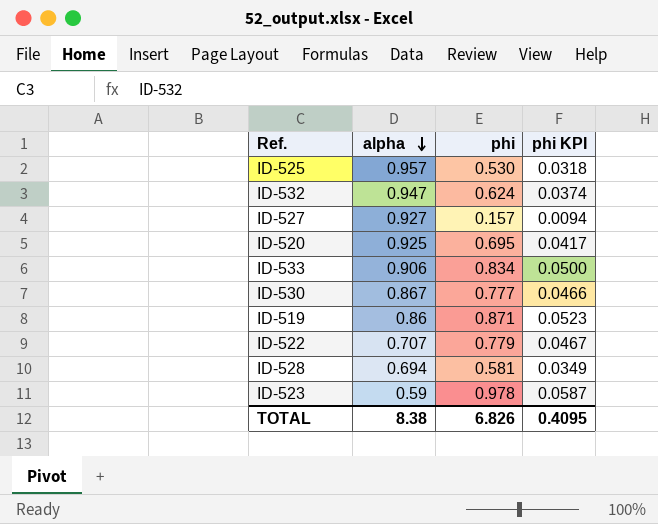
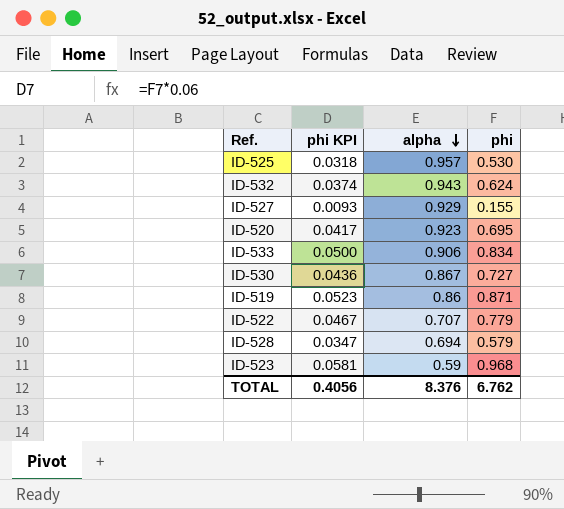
column phi KPI | position: 4 -> 2
ID-532 | alpha: 0.947 -> 0.943
ID-527 | phi KPI: 0.0094 -> 0.0093
ID-527 | alpha: 0.927 -> 0.929
ID-527 | phi: 0.157 -> 0.155
ID-520 | alpha: 0.925 -> 0.923
ID-530 | phi KPI: 0.0466 -> 0.0436
ID-530 | phi: 0.777 -> 0.727
ID-528 | phi KPI: 0.0349 -> 0.0347
ID-528 | phi: 0.581 -> 0.579
ID-523 | phi KPI: 0.0587 -> 0.0581
ID-523 | phi: 0.978 -> 0.968
TOTAL | phi KPI: 0.4095 -> 0.4056
TOTAL | alpha: 8.38 -> 8.376
TOTAL | phi: 6.826 -> 6.762

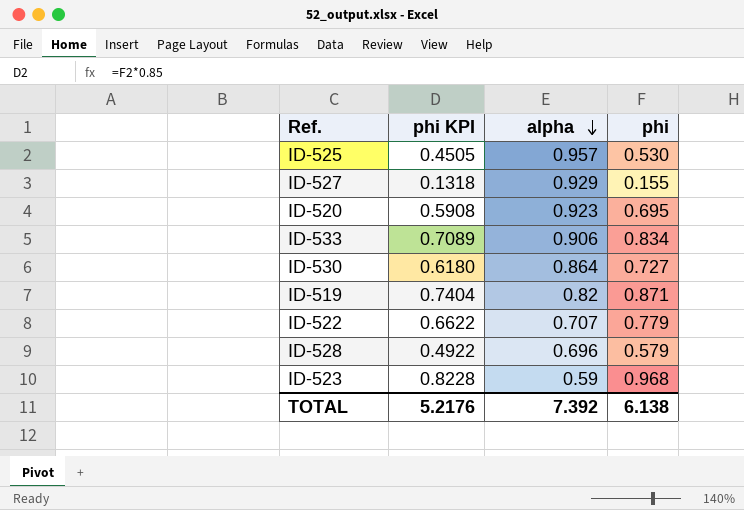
column phi KPI | formula: [phi] * 0.06 -> [phi] * 0.85
row ID-532: 0.0374 | 0.943 | 0.624 -> none
ID-530 | alpha: 0.867 -> 0.864
ID-519 | alpha: 0.86 -> 0.82
ID-528 | alpha: 0.694 -> 0.696
TOTAL | phi KPI: 0.4056 -> 5.2176
TOTAL | alpha: 8.376 -> 7.392
TOTAL | phi: 6.762 -> 6.138

